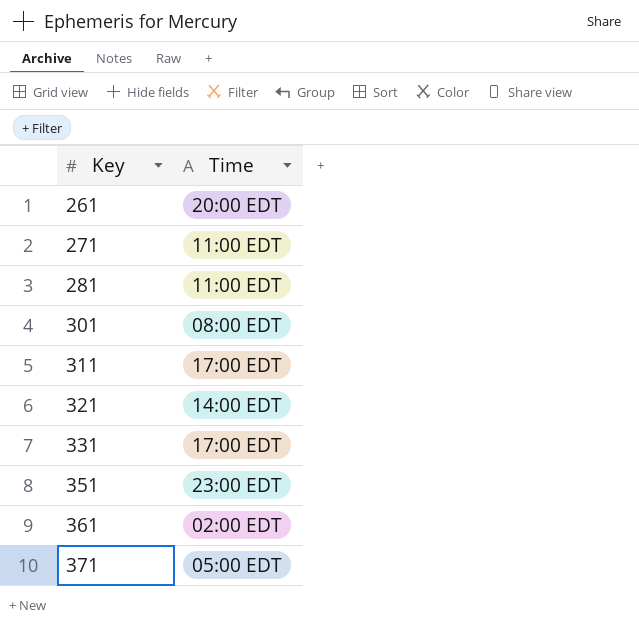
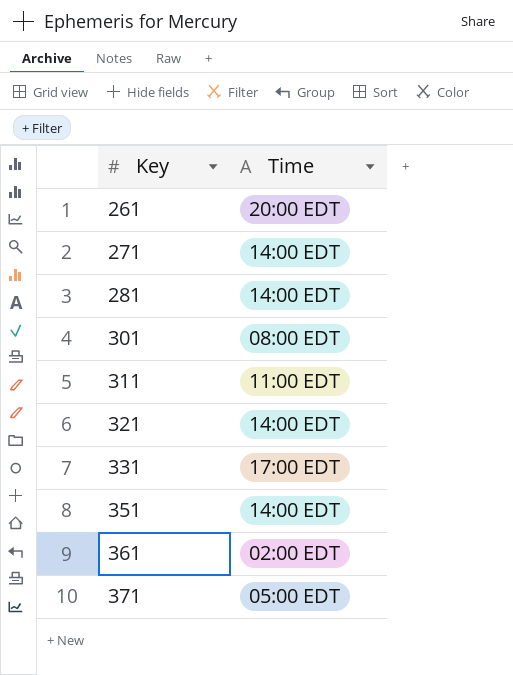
271 | Time: 11:00 EDT -> 14:00 EDT
281 | Time: 11:00 EDT -> 14:00 EDT
311 | Time: 17:00 EDT -> 11:00 EDT
351 | Time: 23:00 EDT -> 14:00 EDT

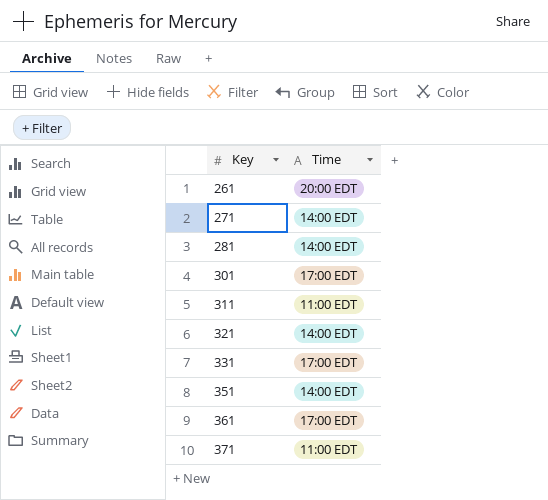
301 | Time: 08:00 EDT -> 17:00 EDT
361 | Time: 02:00 EDT -> 17:00 EDT
371 | Time: 05:00 EDT -> 11:00 EDT

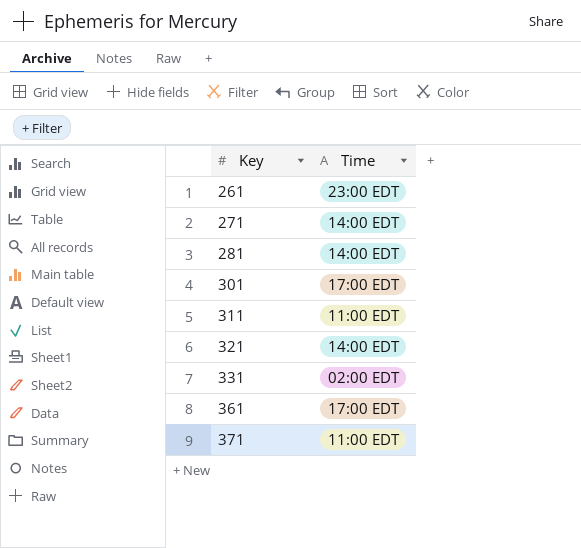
row 351: 14:00 EDT -> none
261 | Time: 20:00 EDT -> 23:00 EDT
331 | Time: 17:00 EDT -> 02:00 EDT

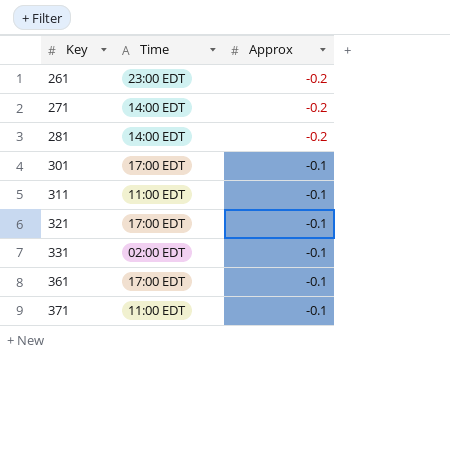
column Approx | position: none -> 3
321 | Time: 14:00 EDT -> 17:00 EDT

